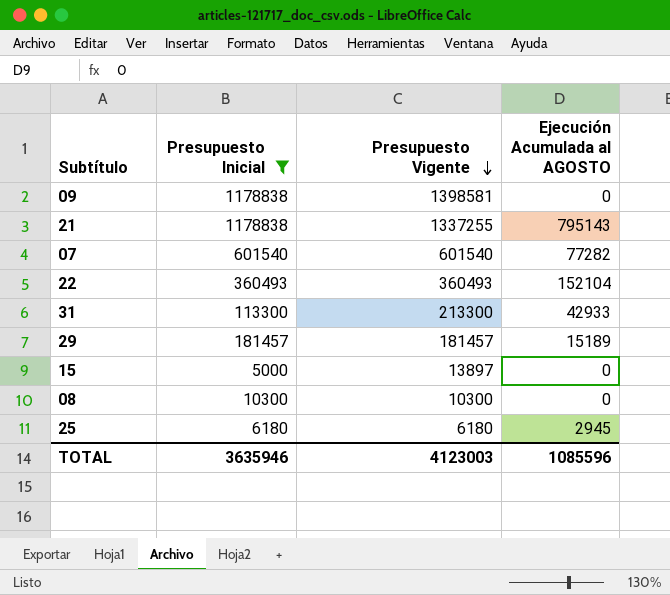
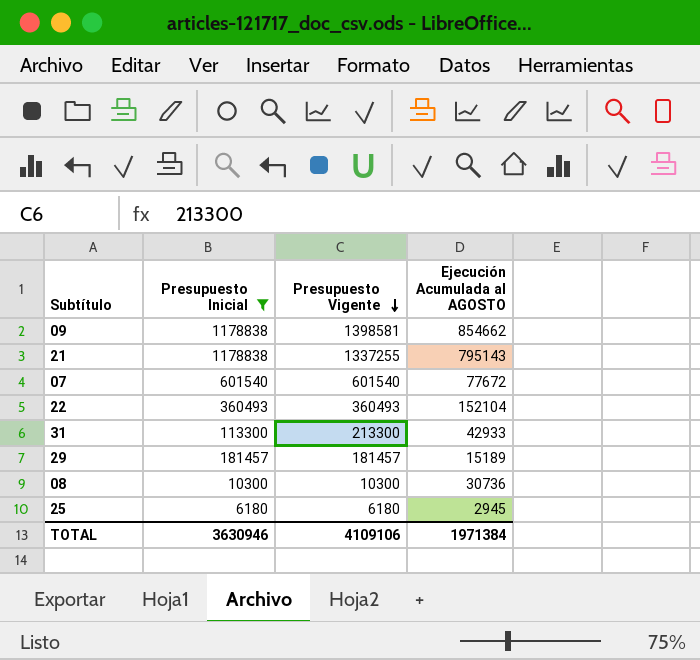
row 15: 5000 | 13897 | 0 -> none
09 | Ejecución Acumulada al AGOSTO: 0 -> 854662
07 | Ejecución Acumulada al AGOSTO: 77282 -> 77672
08 | Ejecución Acumulada al AGOSTO: 0 -> 30736
TOTAL | Presupuesto Inicial: 3635946 -> 3630946
TOTAL | Presupuesto Vigente: 4123003 -> 4109106
TOTAL | Ejecución Acumulada al AGOSTO: 1085596 -> 1971384

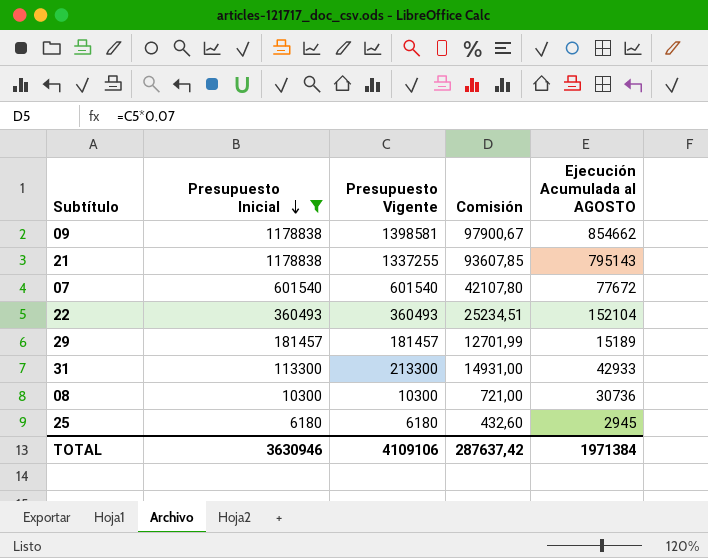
row order: Presupuesto Vigente descending -> Presupuesto Inicial descending
column Comisión | formula: none -> [Presupuesto Vigente] * 0,07

